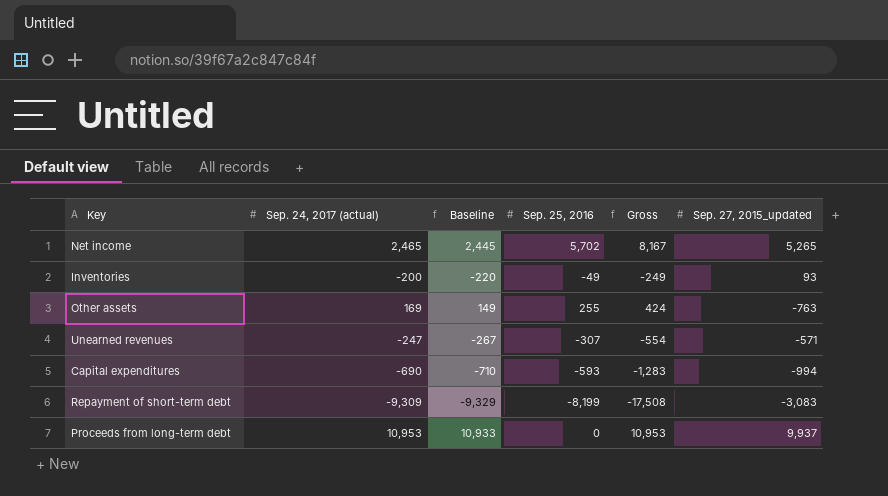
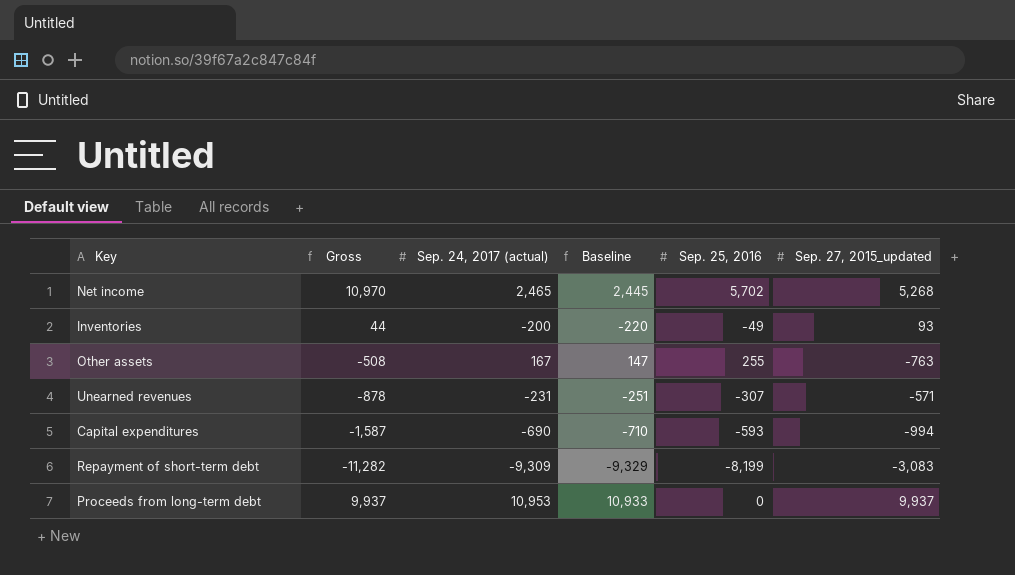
column Gross | formula: [Sep. 24, 2017 (actual)] + [Sep. 25, 2016] -> [Sep. 25, 2016] + [Sep. 27, 2015_updated]
column Gross | position: 5 -> 2
Net income | Sep. 27, 2015_updated: 5,265 -> 5,268
Other assets | Sep. 24, 2017 (actual): 169 -> 167
Other assets | Baseline: 149 -> 147
Unearned revenues | Sep. 24, 2017 (actual): -247 -> -231
Unearned revenues | Baseline: -267 -> -251

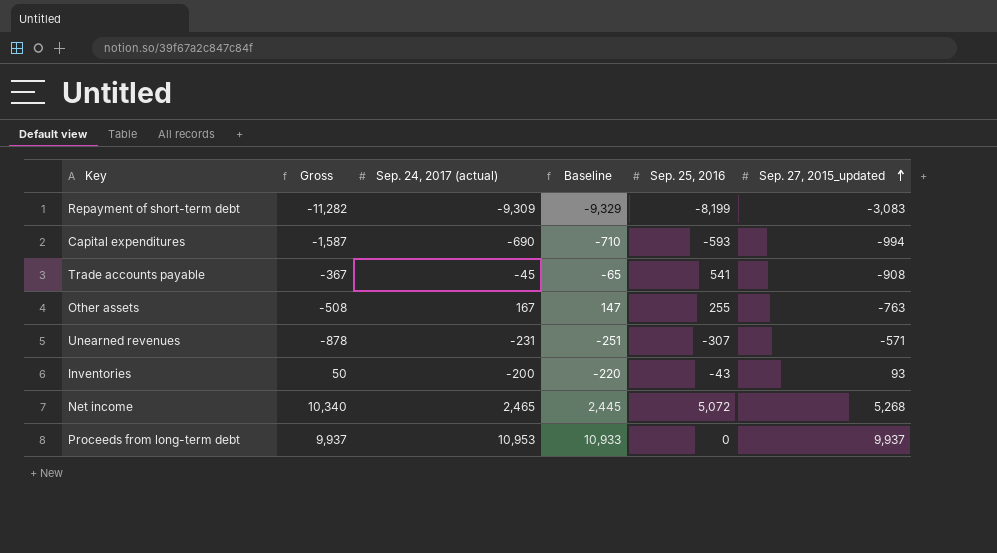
row order: none -> Sep. 27, 2015_updated ascending
row Trade accounts payable: none -> -367 | -45 | -65 | 541 | -908
Inventories | Gross: 44 -> 50
Inventories | Sep. 25, 2016: -49 -> -43
Net income | Gross: 10,970 -> 10,340
Net income | Sep. 25, 2016: 5,702 -> 5,072

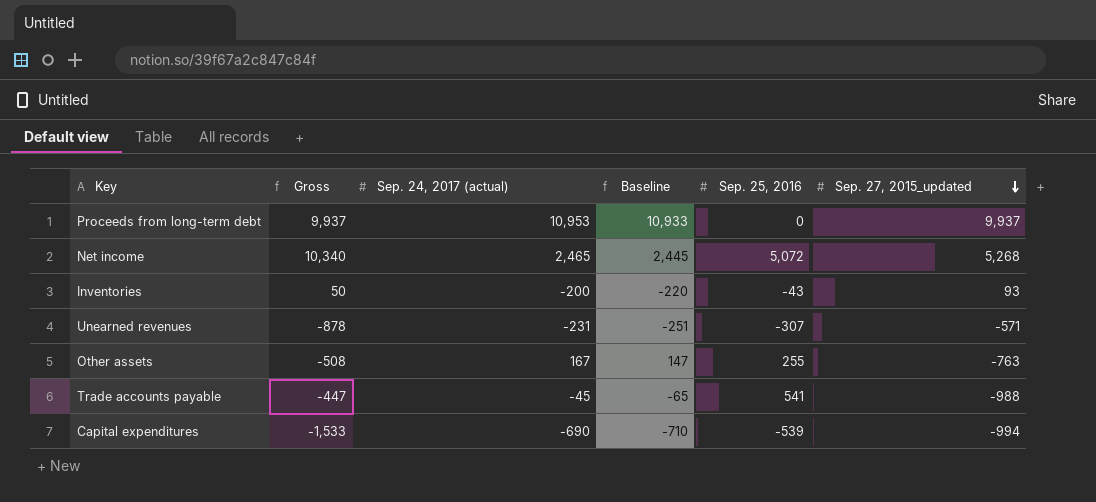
row order: Sep. 27, 2015_updated ascending -> Sep. 27, 2015_updated descending
row Repayment of short-term debt: -11,282 | -9,309 | -9,329 | -8,199 | -3,083 -> none
Trade accounts payable | Gross: -367 -> -447
Trade accounts payable | Sep. 27, 2015_updated: -908 -> -988
Capital expenditures | Gross: -1,587 -> -1,533
Capital expenditures | Sep. 25, 2016: -593 -> -539

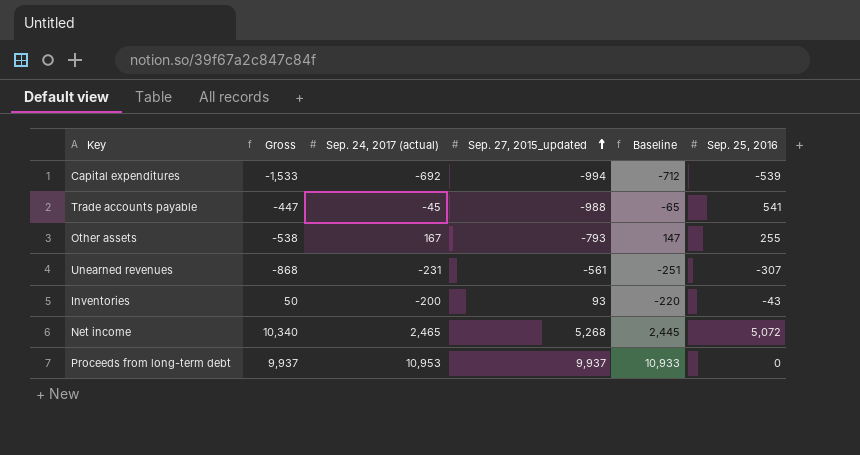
row order: Sep. 27, 2015_updated descending -> Sep. 27, 2015_updated ascending
column Sep. 27, 2015_updated | position: 6 -> 4
Capital expenditures | Sep. 24, 2017 (actual): -690 -> -692
Capital expenditures | Baseline: -710 -> -712
Other assets | Gross: -508 -> -538
Other assets | Sep. 27, 2015_updated: -763 -> -793
Unearned revenues | Gross: -878 -> -868
Unearned revenues | Sep. 27, 2015_updated: -571 -> -561

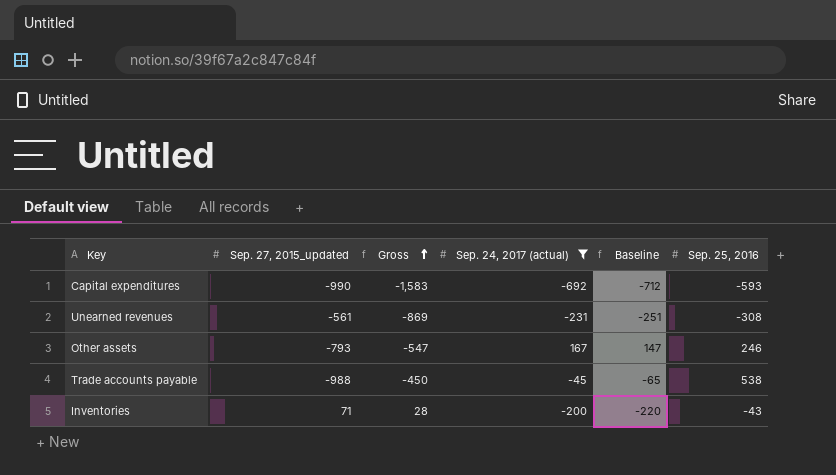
filter: none -> Sep. 24, 2017 (actual) <= 167
row order: Sep. 27, 2015_updated ascending -> Gross ascending
column Sep. 27, 2015_updated | position: 4 -> 2
Capital expenditures | Sep. 27, 2015_updated: -994 -> -990
Capital expenditures | Gross: -1,533 -> -1,583
Capital expenditures | Sep. 25, 2016: -539 -> -593
Unearned revenues | Gross: -868 -> -869
Unearned revenues | Sep. 25, 2016: -307 -> -308
Other assets | Gross: -538 -> -547
Other assets | Sep. 25, 2016: 255 -> 246
Trade accounts payable | Gross: -447 -> -450
Trade accounts payable | Sep. 25, 2016: 541 -> 538
Inventories | Sep. 27, 2015_updated: 93 -> 71
Inventories | Gross: 50 -> 28

